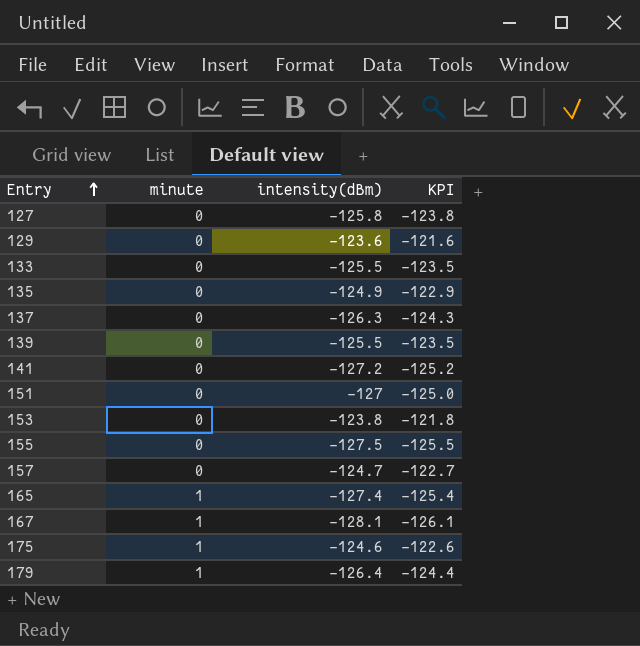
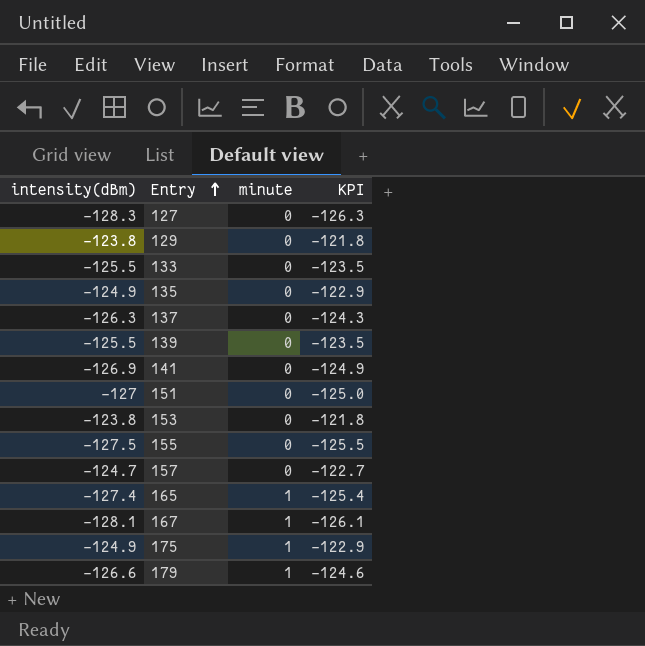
column intensity(dBm) | position: 3 -> 1
127 | intensity(dBm): -125.8 -> -128.3
127 | KPI: -123.8 -> -126.3
129 | intensity(dBm): -123.6 -> -123.8
129 | KPI: -121.6 -> -121.8
141 | intensity(dBm): -127.2 -> -126.9
141 | KPI: -125.2 -> -124.9
175 | intensity(dBm): -124.6 -> -124.9
175 | KPI: -122.6 -> -122.9
179 | intensity(dBm): -126.4 -> -126.6
179 | KPI: -124.4 -> -124.6

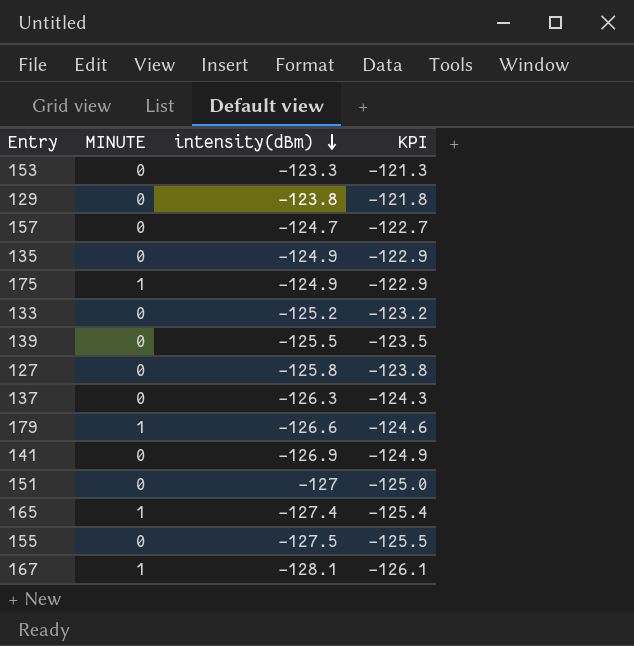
row order: Entry ascending -> intensity(dBm) descending
column name: minute -> MINUTE
column intensity(dBm) | position: 1 -> 3
153 | intensity(dBm): -123.8 -> -123.3
153 | KPI: -121.8 -> -121.3
133 | intensity(dBm): -125.5 -> -125.2
133 | KPI: -123.5 -> -123.2
127 | intensity(dBm): -128.3 -> -125.8
127 | KPI: -126.3 -> -123.8

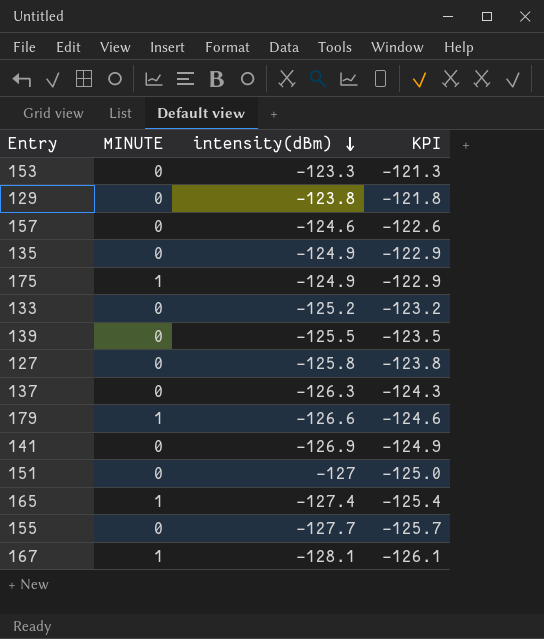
157 | intensity(dBm): -124.7 -> -124.6
157 | KPI: -122.7 -> -122.6
155 | intensity(dBm): -127.5 -> -127.7
155 | KPI: -125.5 -> -125.7

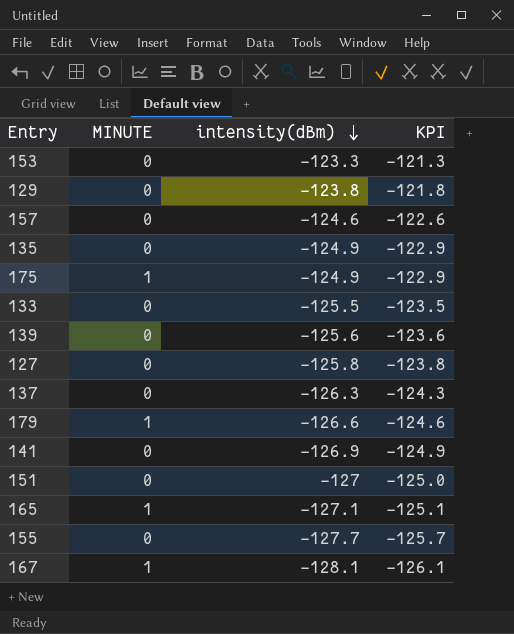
133 | intensity(dBm): -125.2 -> -125.5
133 | KPI: -123.2 -> -123.5
139 | intensity(dBm): -125.5 -> -125.6
139 | KPI: -123.5 -> -123.6
165 | intensity(dBm): -127.4 -> -127.1
165 | KPI: -125.4 -> -125.1

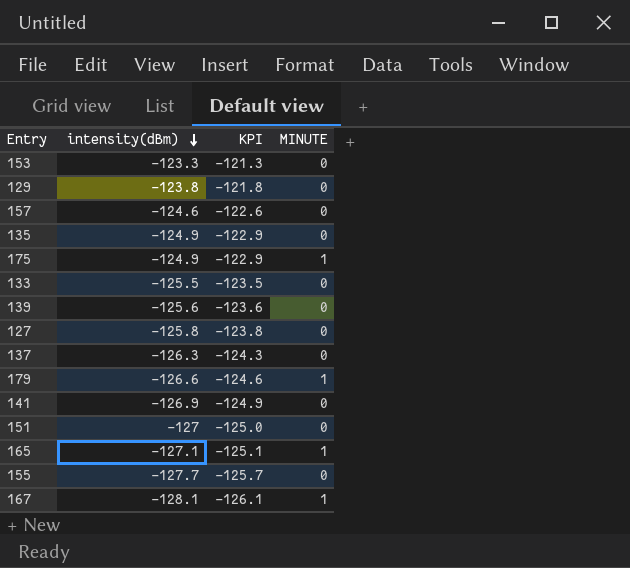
column MINUTE | position: 2 -> 4

